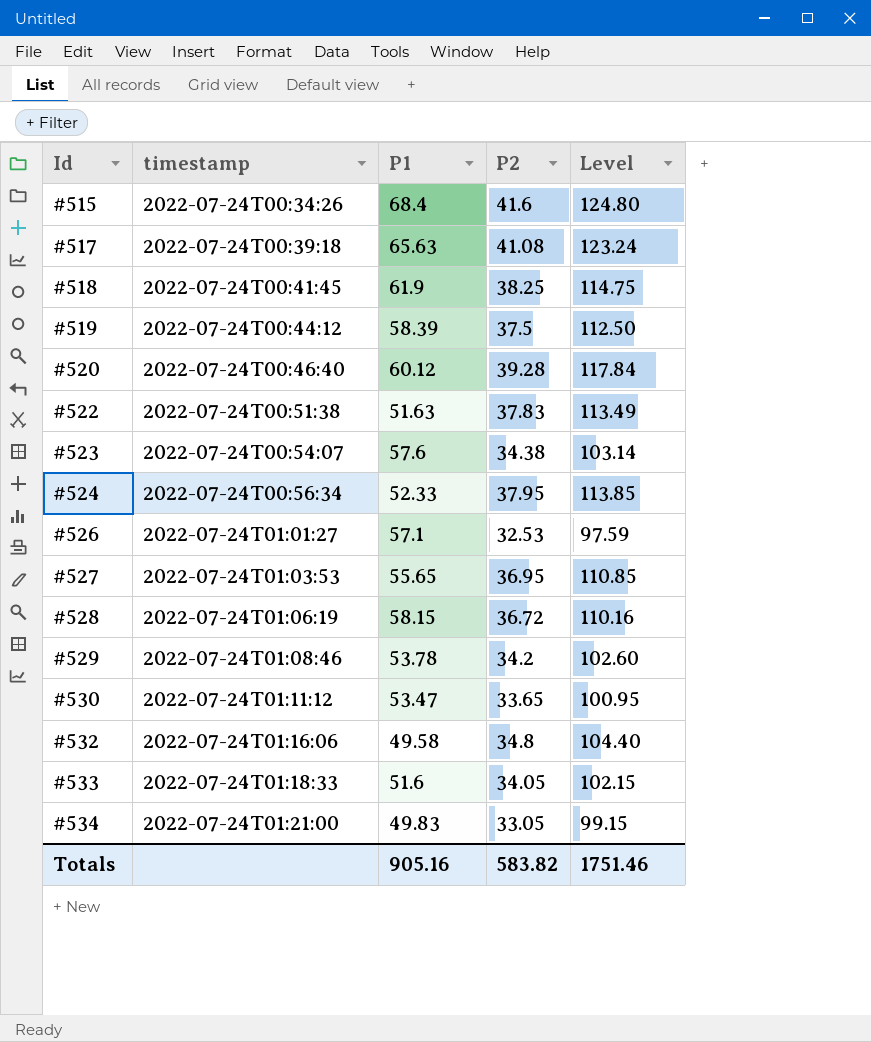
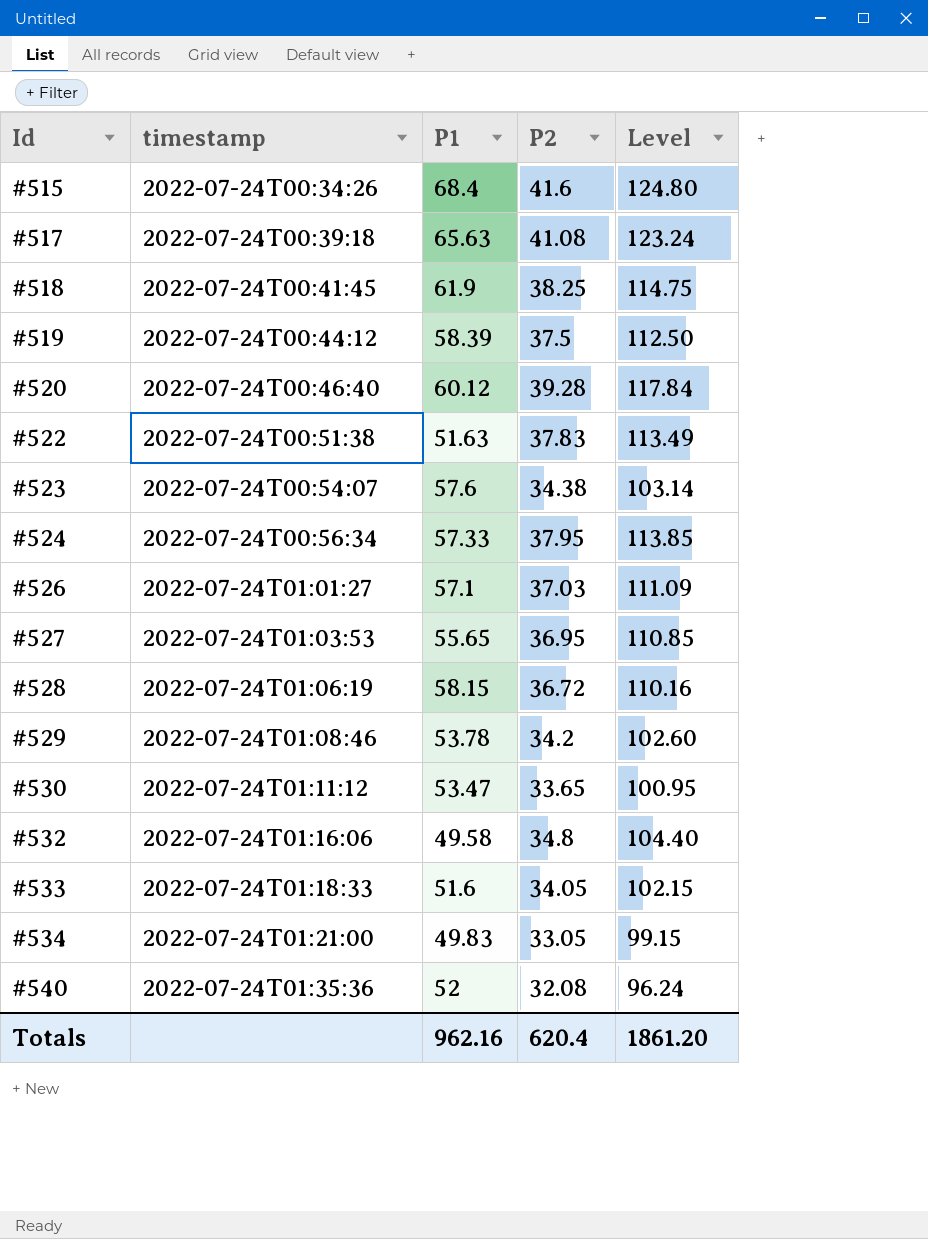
#524 | P1: 52.33 -> 57.33
#526 | P2: 32.53 -> 37.03
#526 | Level: 97.59 -> 111.09
row #540: none -> 2022-07-24T01:35:36 | 52 | 32.08 | 96.24
Totals | P1: 905.16 -> 962.16
Totals | P2: 583.82 -> 620.4
Totals | Level: 1751.46 -> 1861.20

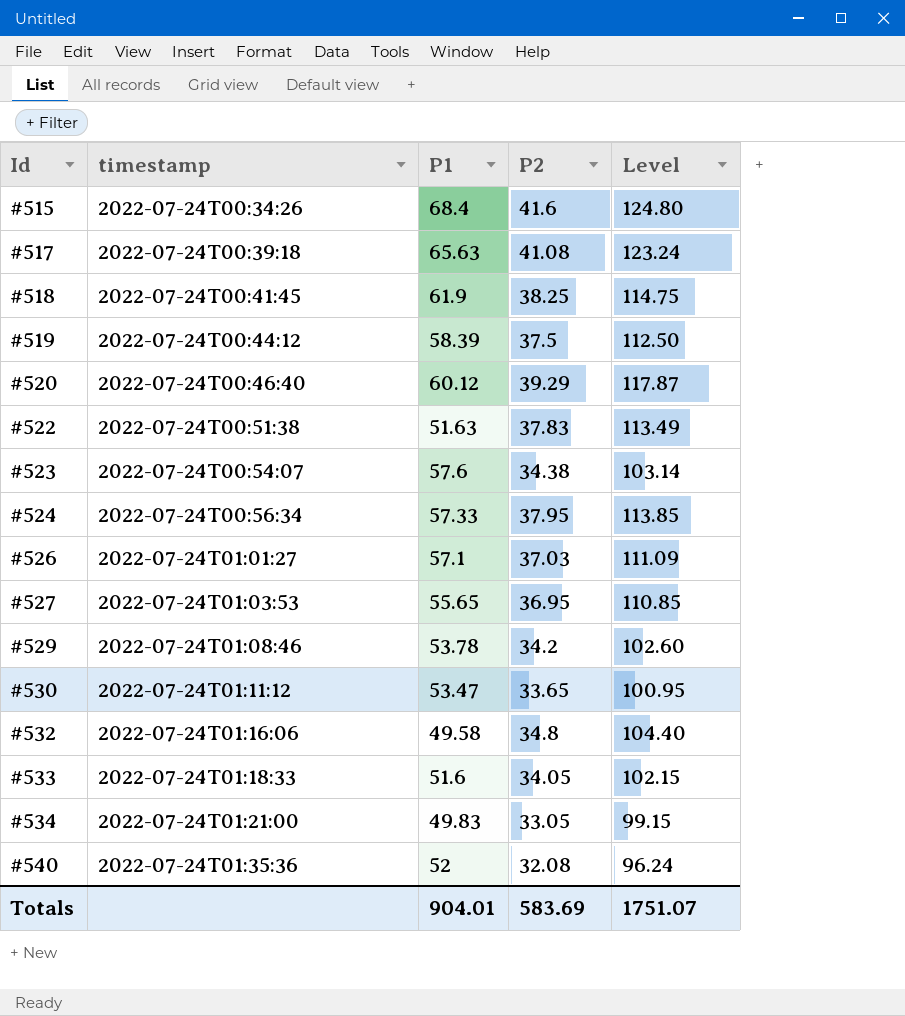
row #528: 2022-07-24T01:06:19 | 58.15 | 36.72 | 110.16 -> none
#520 | P2: 39.28 -> 39.29
#520 | Level: 117.84 -> 117.87
Totals | P1: 962.16 -> 904.01
Totals | P2: 620.4 -> 583.69
Totals | Level: 1861.20 -> 1751.07

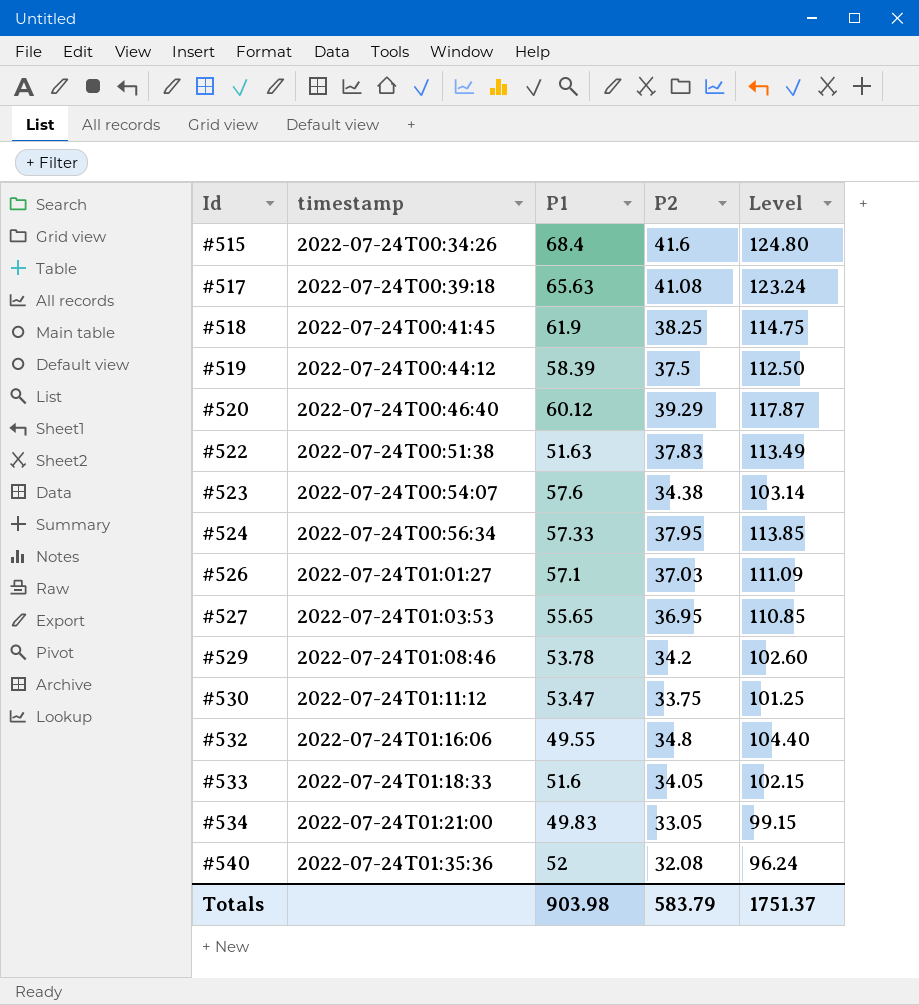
#530 | P2: 33.65 -> 33.75
#530 | Level: 100.95 -> 101.25
#532 | P1: 49.58 -> 49.55
Totals | P1: 904.01 -> 903.98
Totals | P2: 583.69 -> 583.79
Totals | Level: 1751.07 -> 1751.37

